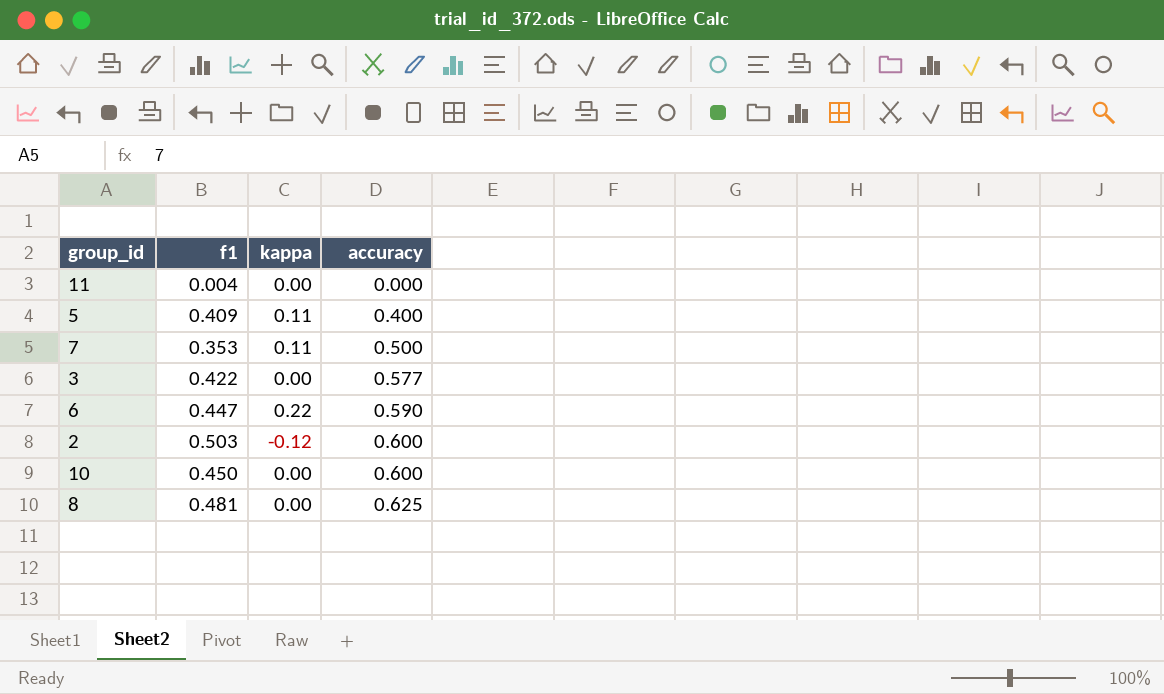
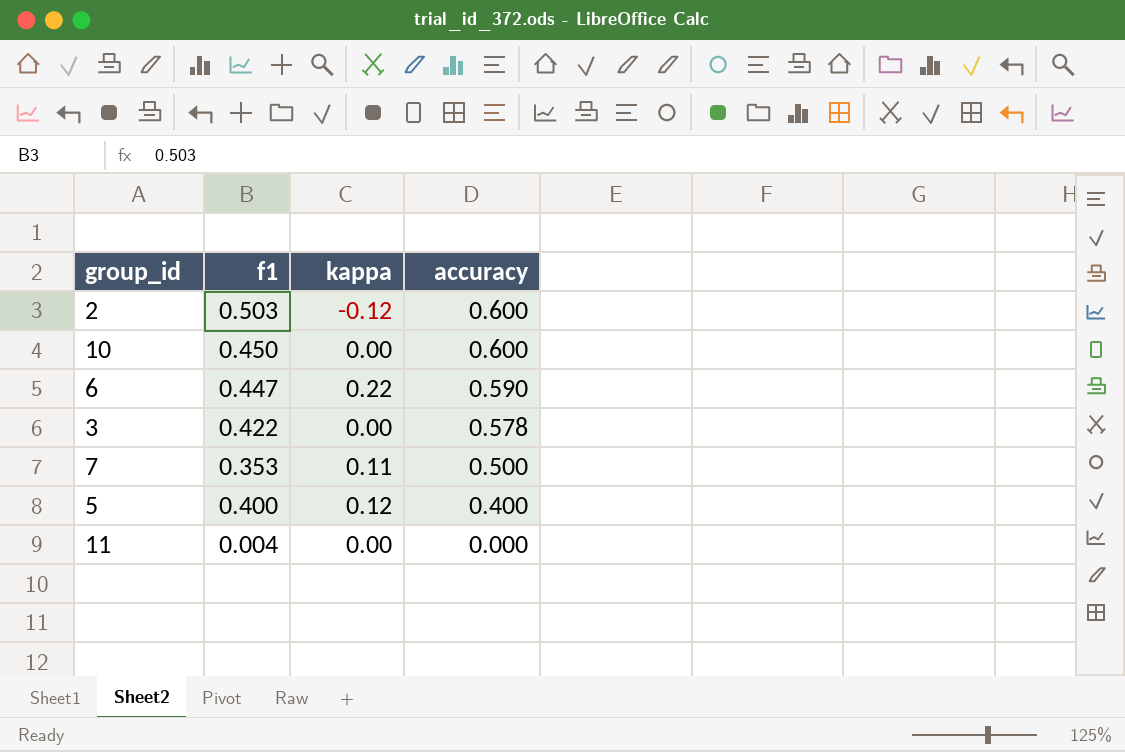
row order: accuracy ascending -> accuracy descending
row 8: 0.481 | 0.00 | 0.625 -> none
3 | accuracy: 0.577 -> 0.578
5 | f1: 0.409 -> 0.400
5 | kappa: 0.11 -> 0.12

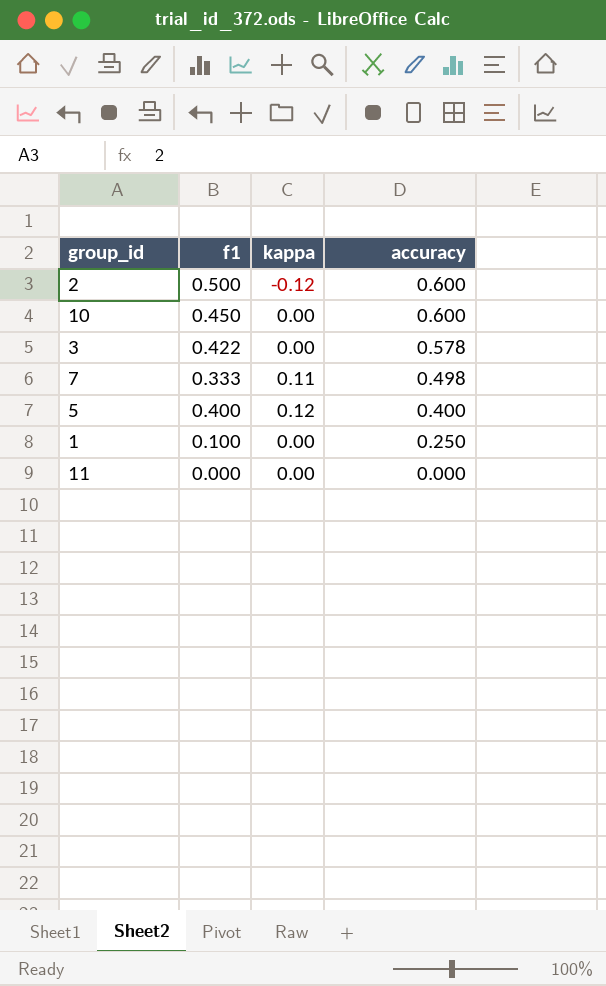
row 6: 0.447 | 0.22 | 0.590 -> none
2 | f1: 0.503 -> 0.500
7 | f1: 0.353 -> 0.333
7 | accuracy: 0.500 -> 0.498
row 1: none -> 0.100 | 0.00 | 0.250
11 | f1: 0.004 -> 0.000

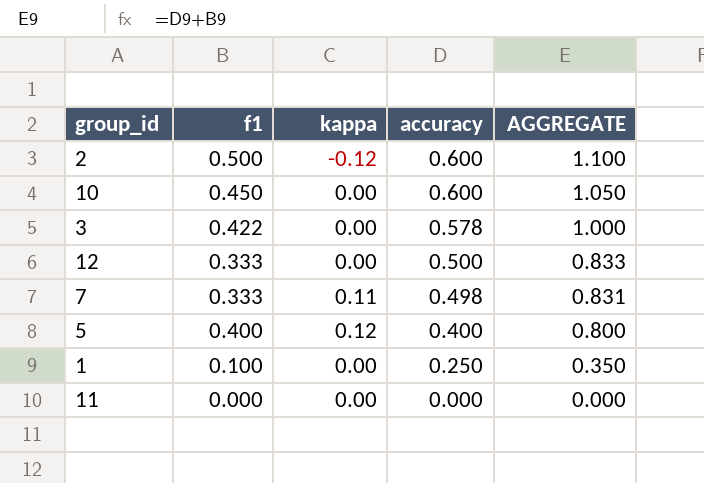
column AGGREGATE | formula: none -> [f1] + [accuracy]
row 12: none -> 0.333 | 0.00 | 0.500 | 0.833

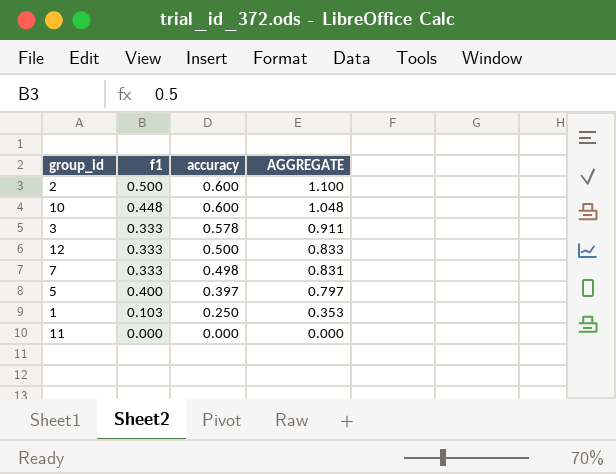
column kappa | position: 3 -> none
10 | f1: 0.450 -> 0.448
10 | AGGREGATE: 1.050 -> 1.048
3 | f1: 0.422 -> 0.333
3 | AGGREGATE: 1.000 -> 0.911
5 | accuracy: 0.400 -> 0.397
5 | AGGREGATE: 0.800 -> 0.797
1 | f1: 0.100 -> 0.103
1 | AGGREGATE: 0.350 -> 0.353

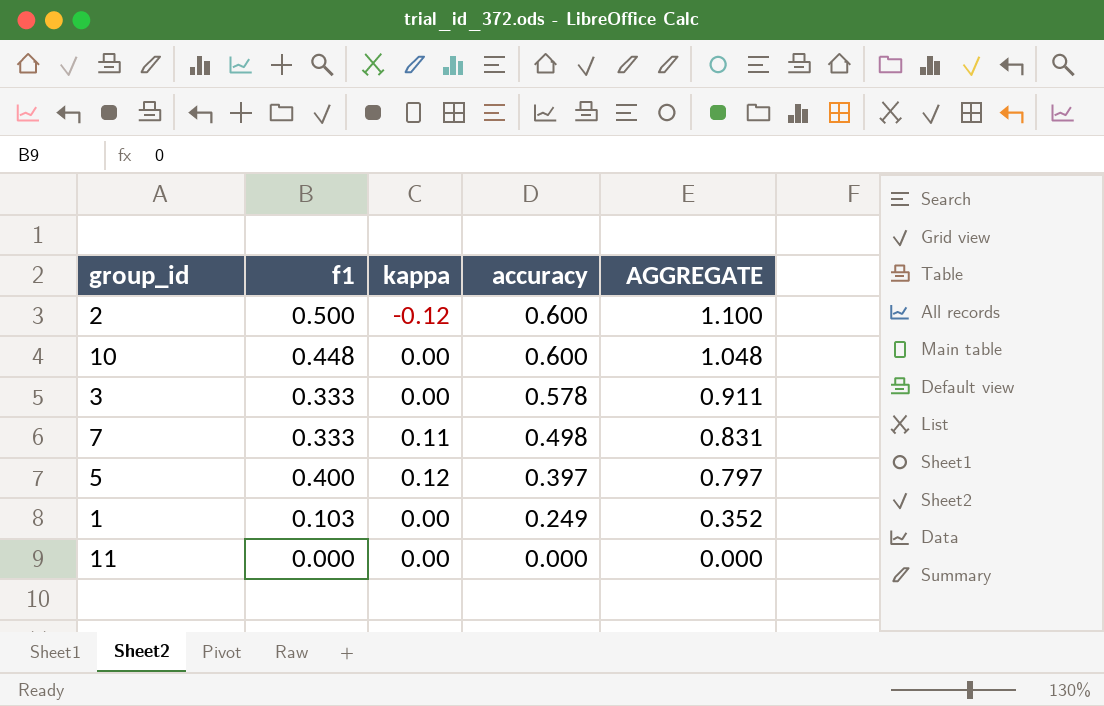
column kappa | position: none -> 3
row 12: 0.333 | 0.500 | 0.833 -> none
1 | accuracy: 0.250 -> 0.249
1 | AGGREGATE: 0.353 -> 0.352

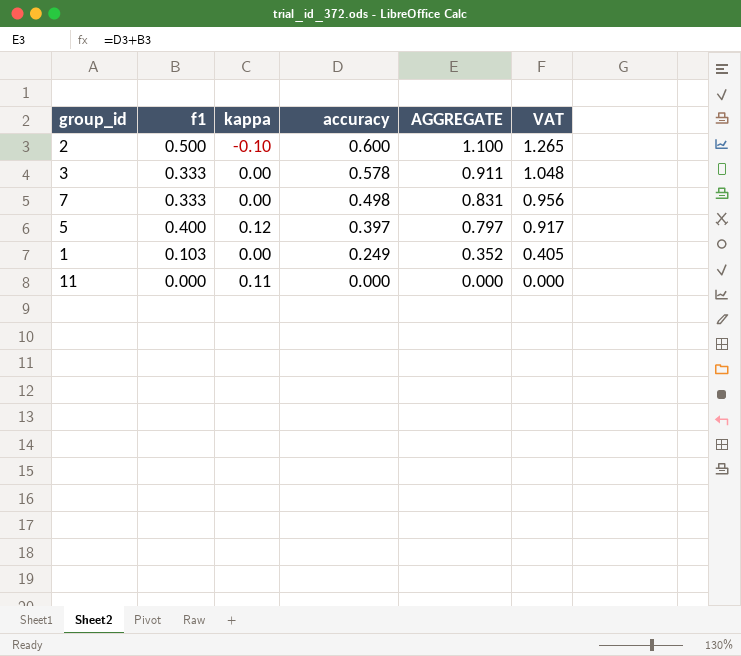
column VAT | formula: none -> [AGGREGATE] * 1.15
row 10: 0.448 | 0.00 | 0.600 | 1.048 -> none
2 | kappa: -0.12 -> -0.10
7 | kappa: 0.11 -> 0.00
11 | kappa: 0.00 -> 0.11

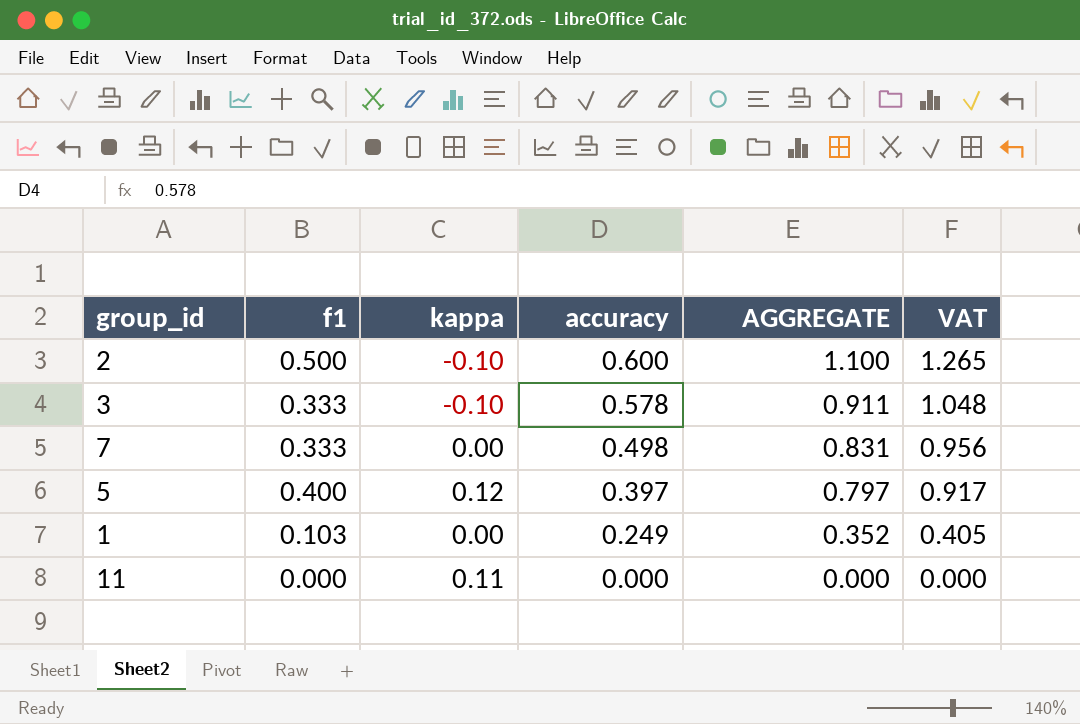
3 | kappa: 0.00 -> -0.10

